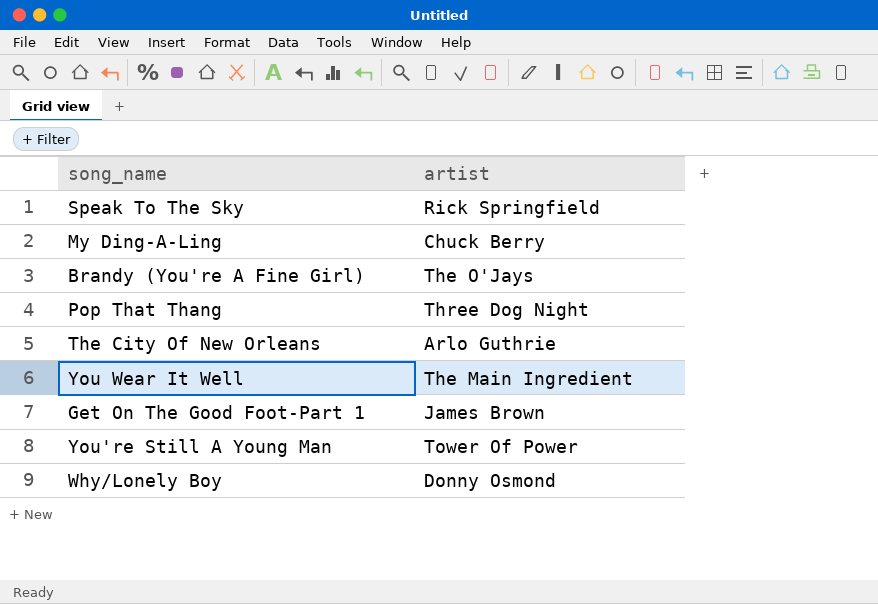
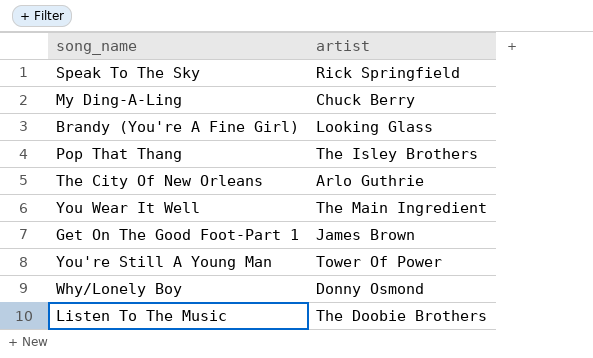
Brandy (You're A Fine Girl) | artist: The O'Jays -> Looking Glass
Pop That Thang | artist: Three Dog Night -> The Isley Brothers
row Listen To The Music: none -> The Doobie Brothers

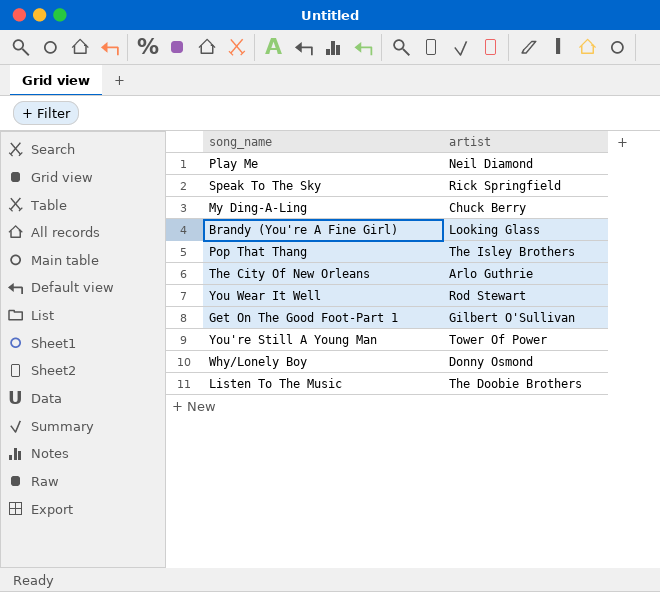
row Play Me: none -> Neil Diamond
You Wear It Well | artist: The Main Ingredient -> Rod Stewart
Get On The Good Foot-Part 1 | artist: James Brown -> Gilbert O'Sullivan

